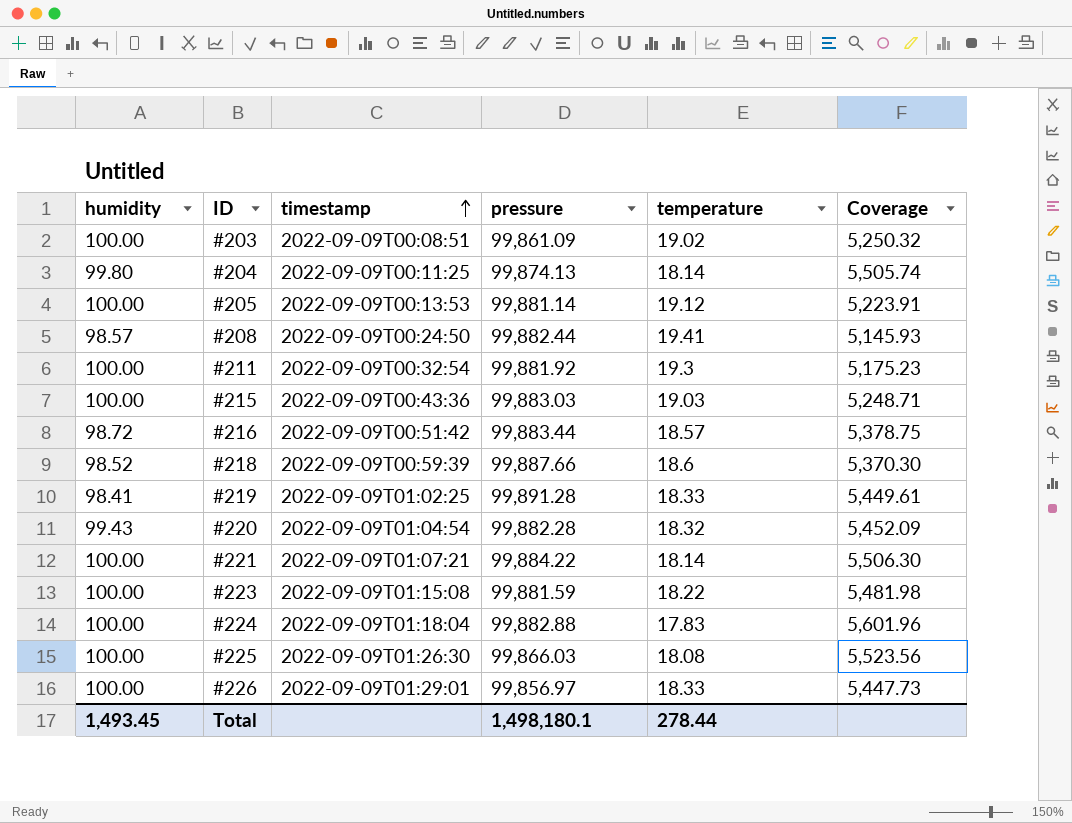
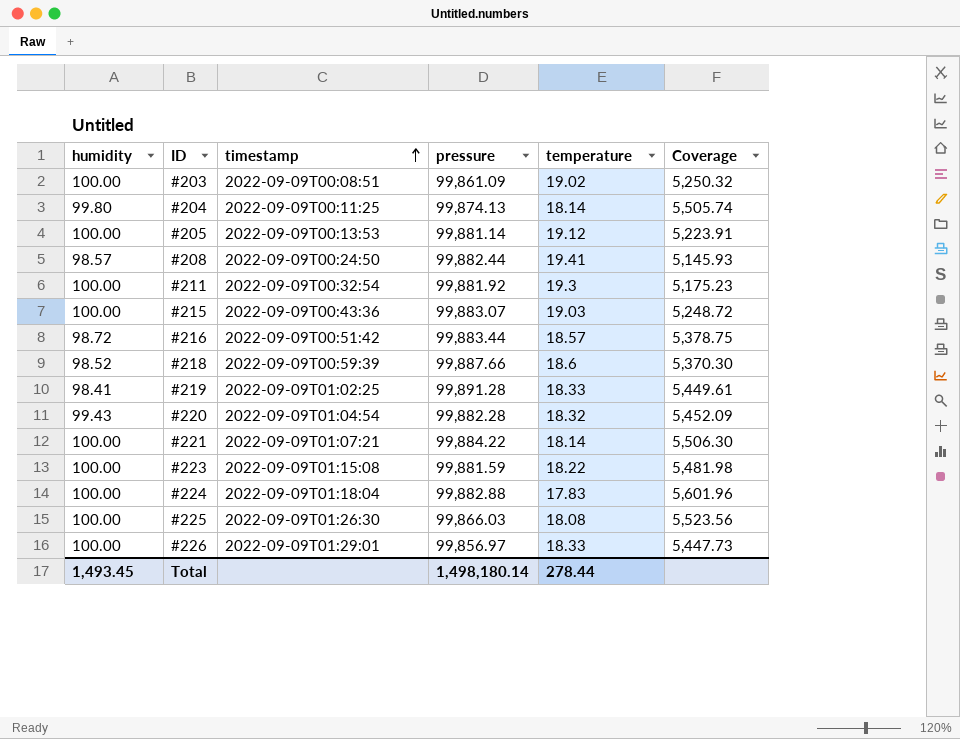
#215 | pressure: 99,883.03 -> 99,883.07
#215 | Coverage: 5,248.71 -> 5,248.72
Total | pressure: 1,498,180.1 -> 1,498,180.14

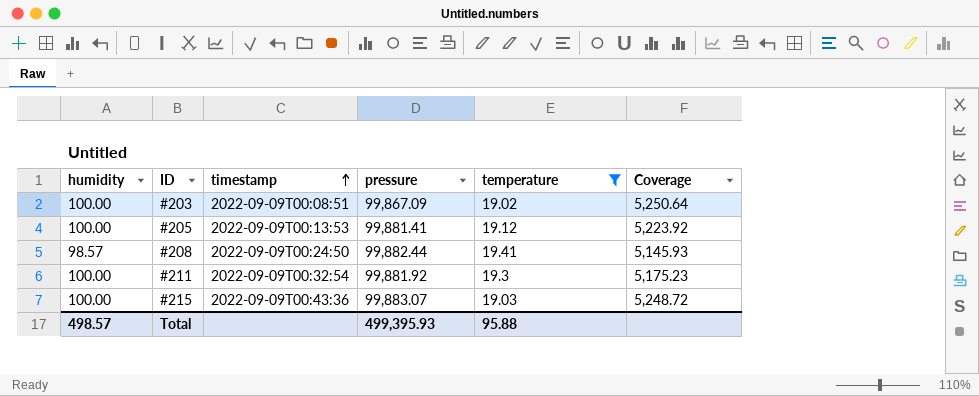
filter: none -> temperature >= 19.02
#203 | pressure: 99,861.09 -> 99,867.09
#203 | Coverage: 5,250.32 -> 5,250.64
#205 | pressure: 99,881.14 -> 99,881.41
#205 | Coverage: 5,223.91 -> 5,223.92
Total | humidity: 1,493.45 -> 498.57
Total | pressure: 1,498,180.14 -> 499,395.93
Total | temperature: 278.44 -> 95.88

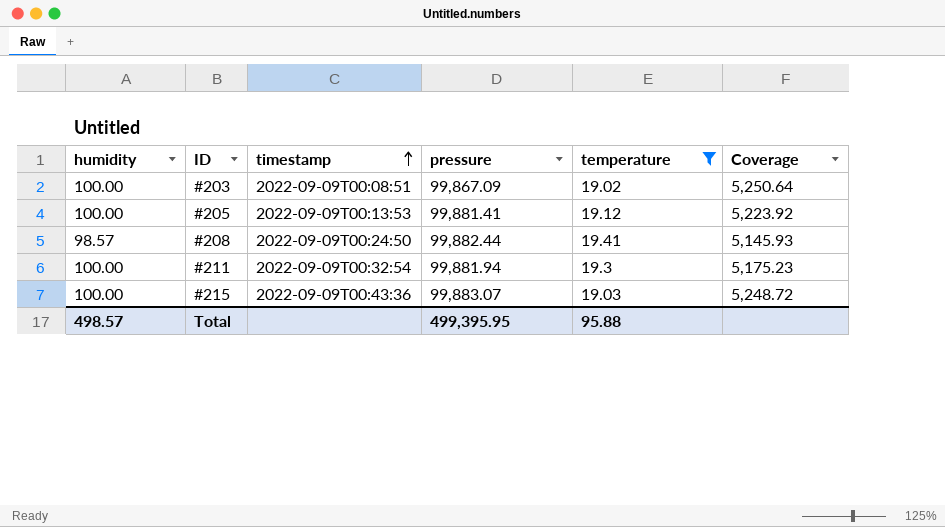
#211 | pressure: 99,881.92 -> 99,881.94
Total | pressure: 499,395.93 -> 499,395.95

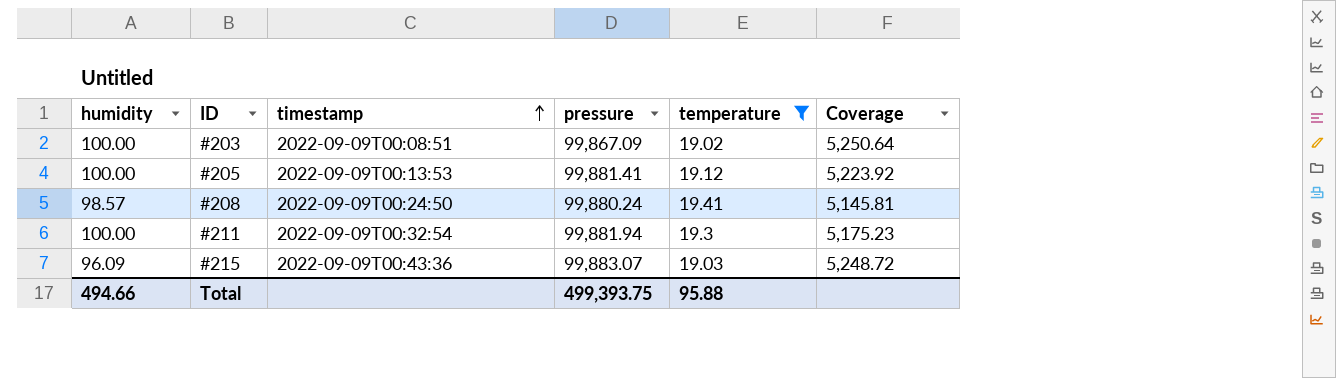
#208 | pressure: 99,882.44 -> 99,880.24
#208 | Coverage: 5,145.93 -> 5,145.81
#215 | humidity: 100.00 -> 96.09
Total | humidity: 498.57 -> 494.66
Total | pressure: 499,395.95 -> 499,393.75

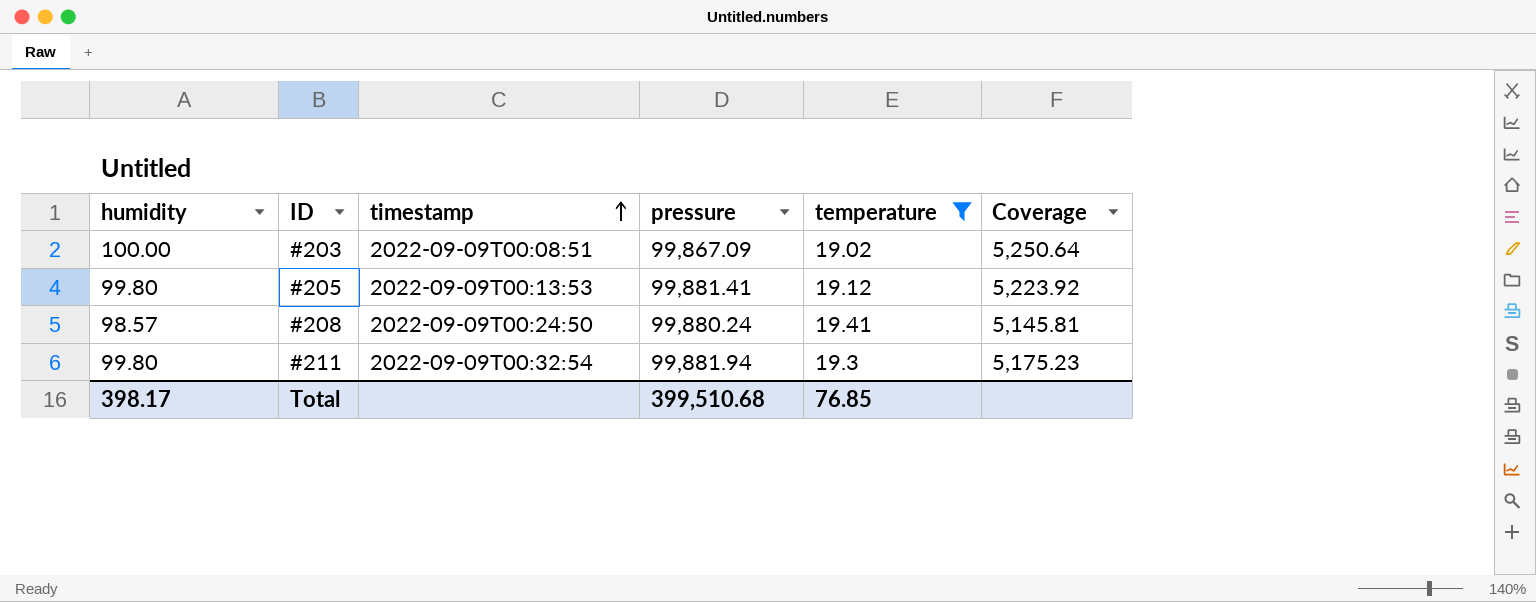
row #215: 96.09 | 2022-09-09T00:43:36 | 99,883.07 | 19.03 | 5,248.72 -> none
#205 | humidity: 100.00 -> 99.80
#211 | humidity: 100.00 -> 99.80
Total | humidity: 494.66 -> 398.17
Total | pressure: 499,393.75 -> 399,510.68
Total | temperature: 95.88 -> 76.85

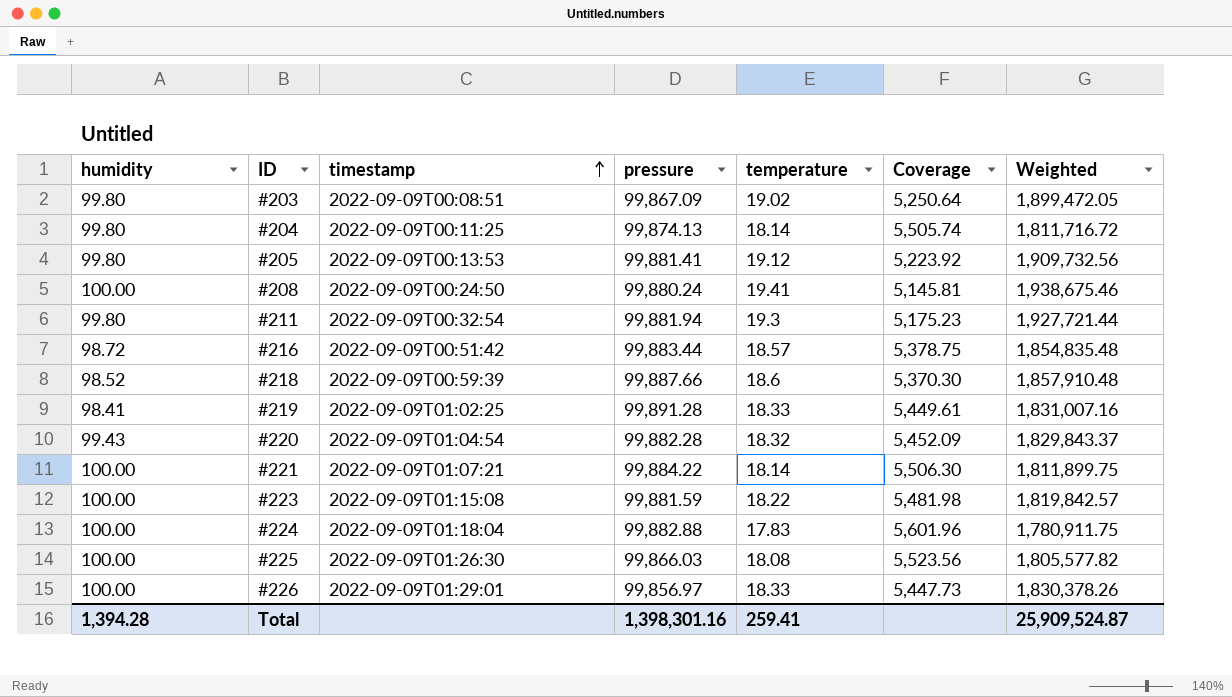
filter: temperature >= 19.02 -> none
column Weighted | formula: none -> [pressure] * [temperature]
#203 | humidity: 100.00 -> 99.80
#208 | humidity: 98.57 -> 100.00
Total | humidity: 398.17 -> 1,394.28
Total | pressure: 399,510.68 -> 1,398,301.16
Total | temperature: 76.85 -> 259.41

